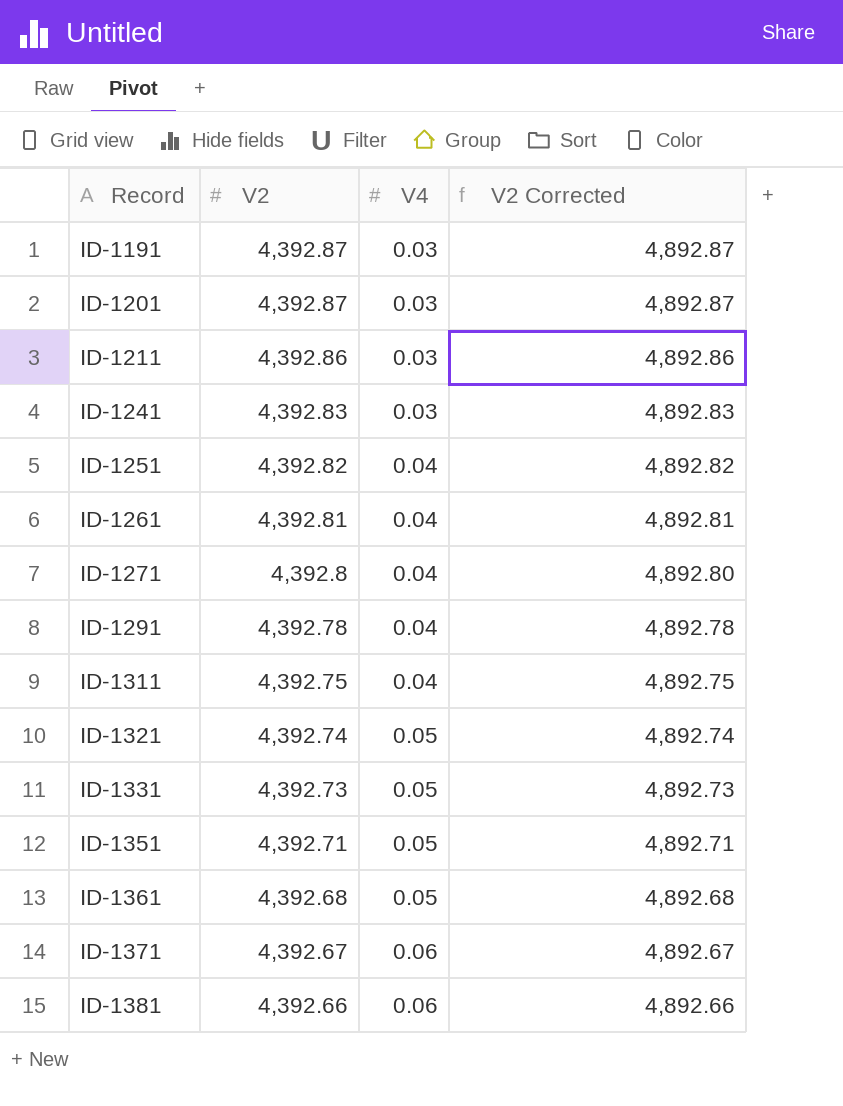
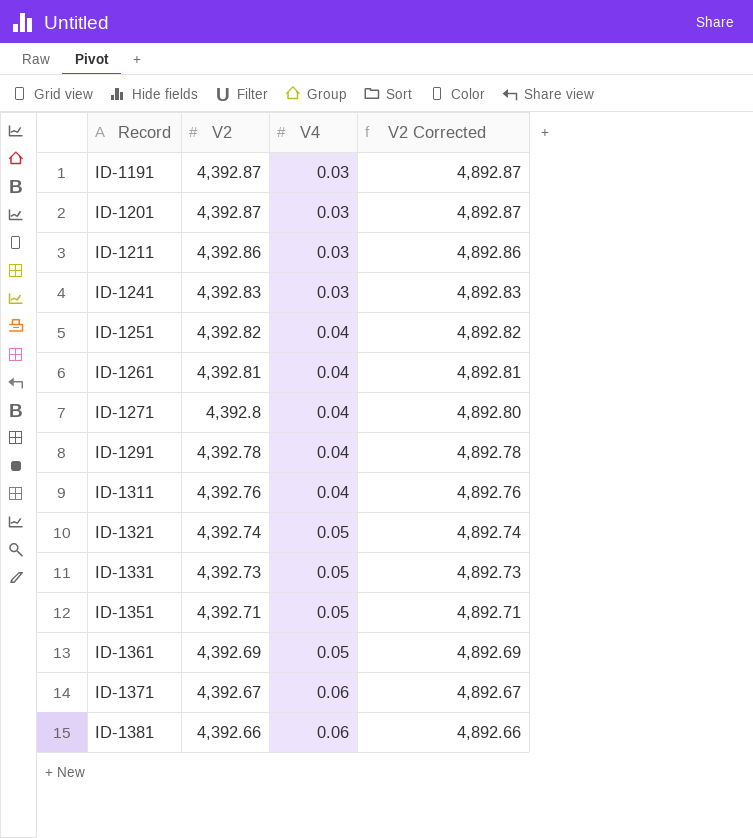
ID-1311 | V2: 4,392.75 -> 4,392.76
ID-1311 | V2 Corrected: 4,892.75 -> 4,892.76
ID-1361 | V2: 4,392.68 -> 4,392.69
ID-1361 | V2 Corrected: 4,892.68 -> 4,892.69

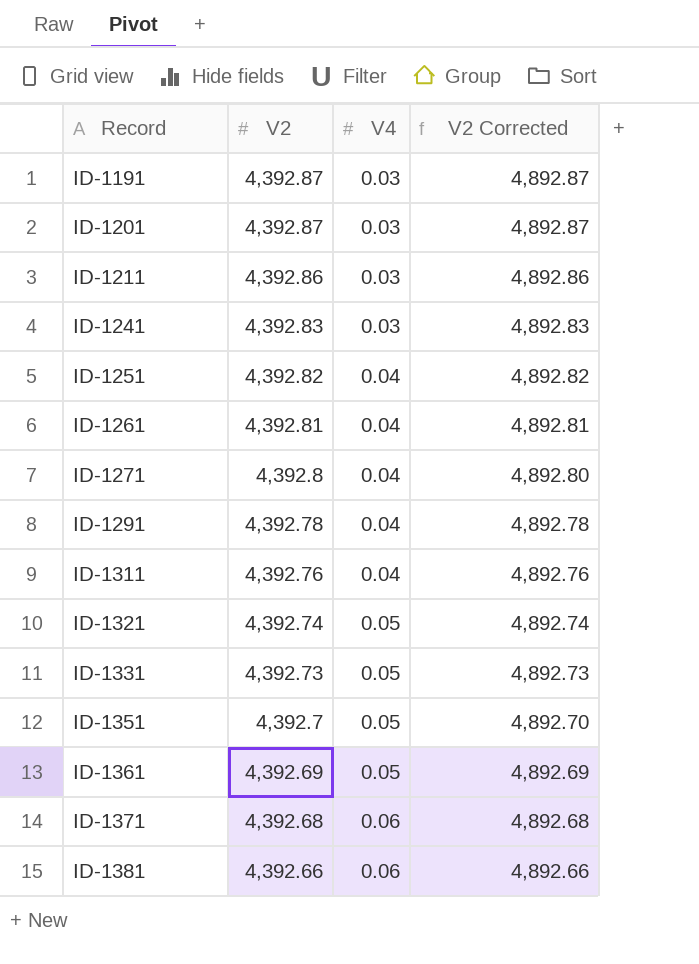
ID-1351 | V2: 4,392.71 -> 4,392.7
ID-1351 | V2 Corrected: 4,892.71 -> 4,892.70
ID-1371 | V2: 4,392.67 -> 4,392.68
ID-1371 | V2 Corrected: 4,892.67 -> 4,892.68

